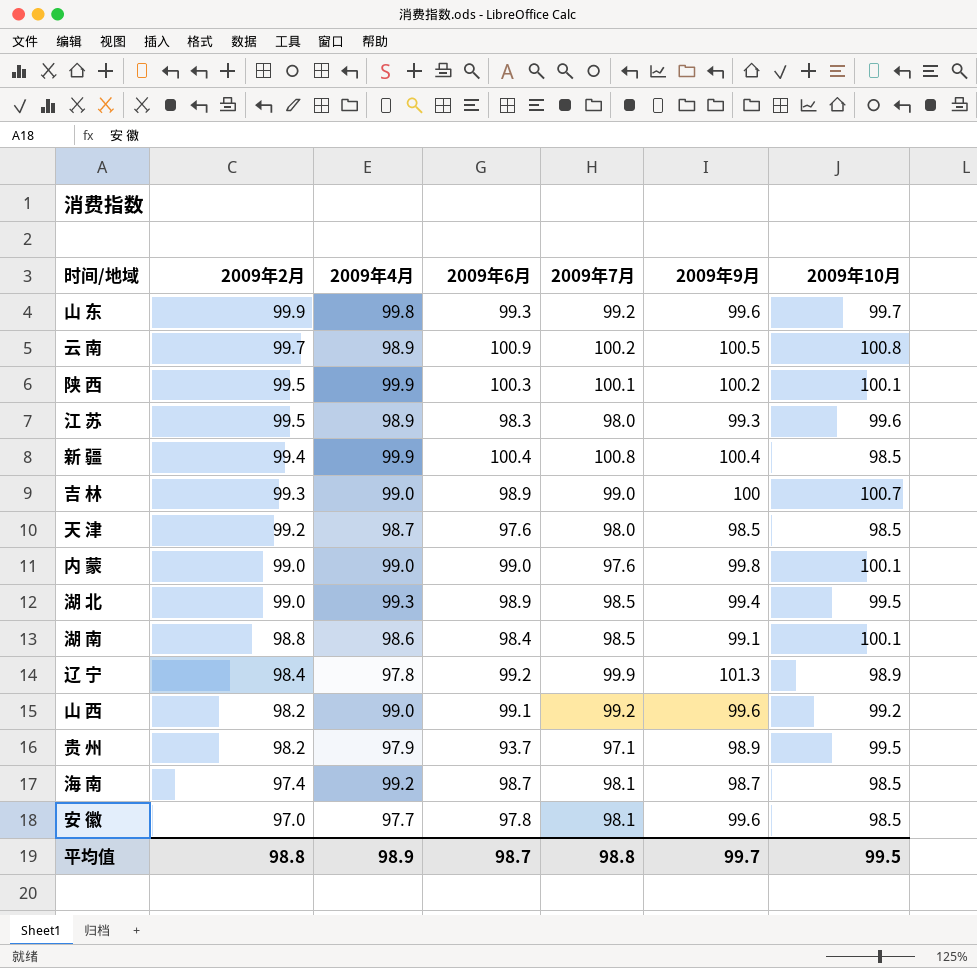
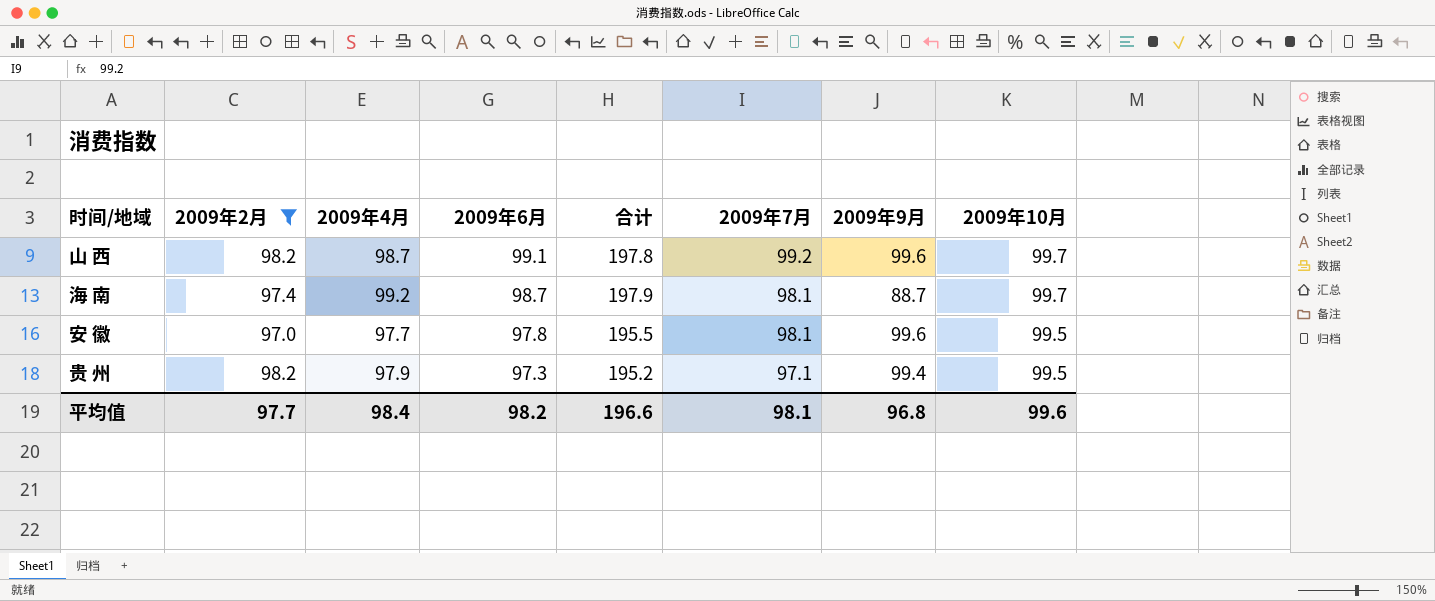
filter: none -> 2009年2月 <= 98.2
row order: 2009年2月 descending -> 2009年6月 descending
column 合计 | formula: none -> [2009年4月] + [2009年6月]
山 西 | 2009年4月: 99.0 -> 98.7
山 西 | 2009年10月: 99.2 -> 99.7
海 南 | 2009年9月: 98.7 -> 88.7
海 南 | 2009年10月: 98.5 -> 99.7
安 徽 | 2009年10月: 98.5 -> 99.5
贵 州 | 2009年6月: 93.7 -> 97.3
贵 州 | 2009年9月: 98.9 -> 99.4
平均值 | 2009年2月: 98.8 -> 97.7
平均值 | 2009年4月: 98.9 -> 98.4
平均值 | 2009年6月: 98.7 -> 98.2
平均值 | 2009年7月: 98.8 -> 98.1
平均值 | 2009年9月: 99.7 -> 96.8
平均值 | 2009年10月: 99.5 -> 99.6

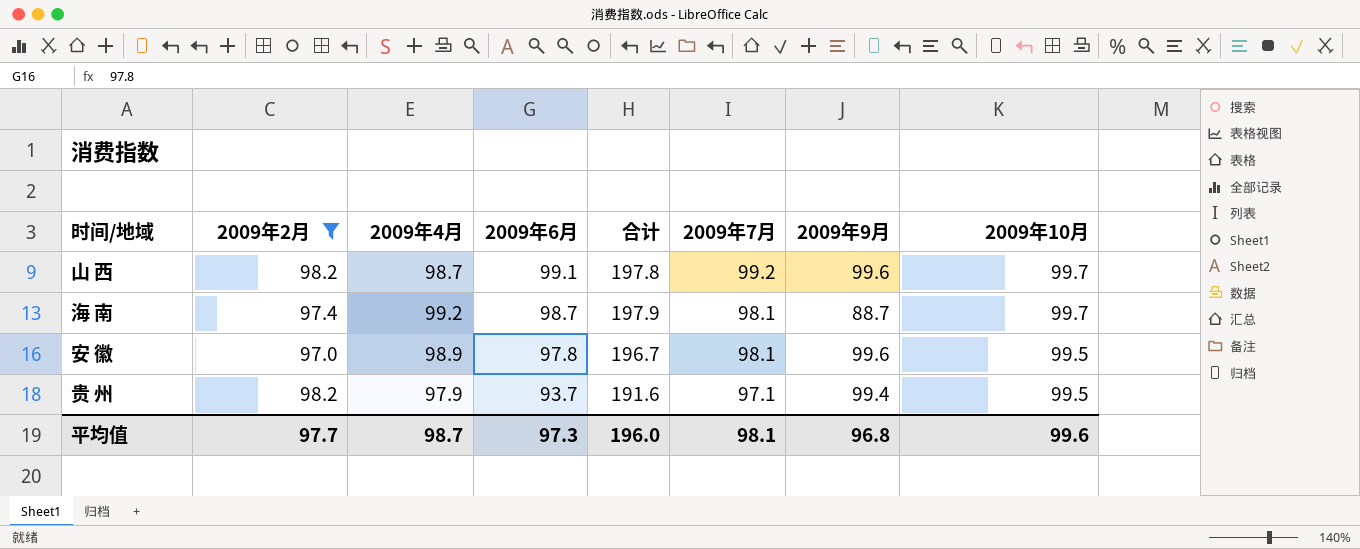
安 徽 | 2009年4月: 97.7 -> 98.9
安 徽 | 合计: 195.5 -> 196.7
贵 州 | 2009年6月: 97.3 -> 93.7
贵 州 | 合计: 195.2 -> 191.6
平均值 | 2009年4月: 98.4 -> 98.7
平均值 | 2009年6月: 98.2 -> 97.3
平均值 | 合计: 196.6 -> 196.0

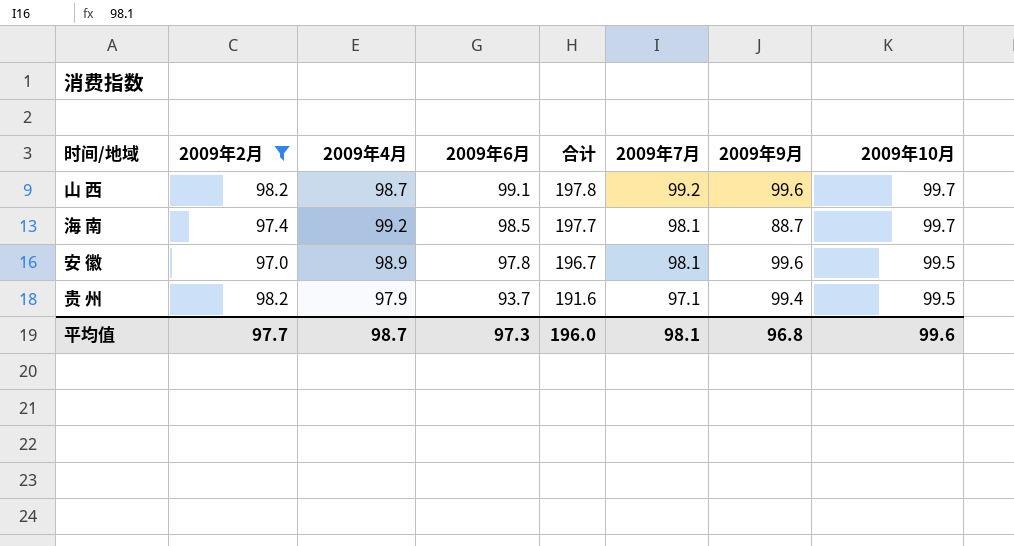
海 南 | 2009年6月: 98.7 -> 98.5
海 南 | 合计: 197.9 -> 197.7

